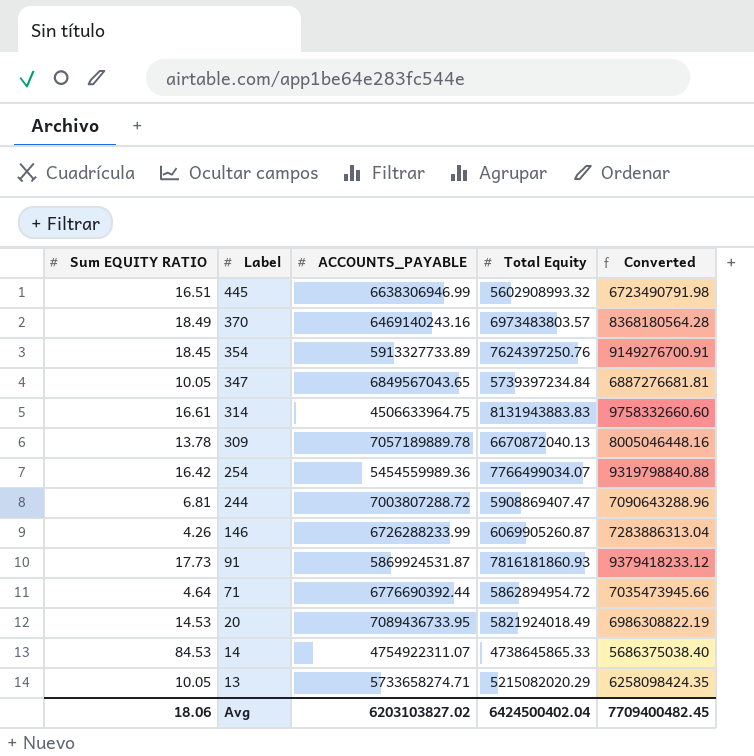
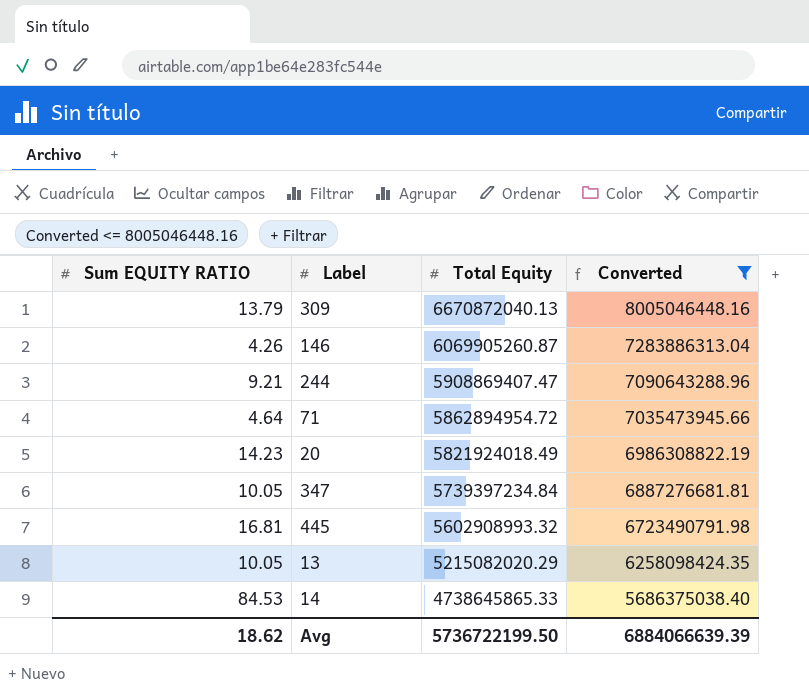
filter: none -> Converted <= 8005046448.16
row order: Label descending -> Total Equity descending
column ACCOUNTS_PAYABLE | position: 3 -> none
309 | Sum EQUITY RATIO: 13.78 -> 13.79
244 | Sum EQUITY RATIO: 6.81 -> 9.21
20 | Sum EQUITY RATIO: 14.53 -> 14.23
445 | Sum EQUITY RATIO: 16.51 -> 16.81
Avg | Sum EQUITY RATIO: 18.06 -> 18.62
Avg | Total Equity: 6424500402.04 -> 5736722199.50
Avg | Converted: 7709400482.45 -> 6884066639.39

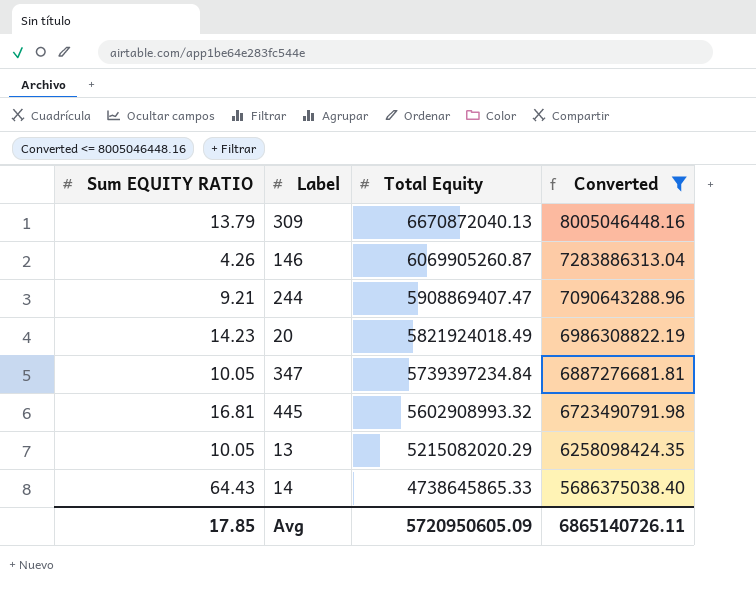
row 71: 4.64 | 5862894954.72 | 7035473945.66 -> none
14 | Sum EQUITY RATIO: 84.53 -> 64.43
Avg | Sum EQUITY RATIO: 18.62 -> 17.85
Avg | Total Equity: 5736722199.50 -> 5720950605.09
Avg | Converted: 6884066639.39 -> 6865140726.11

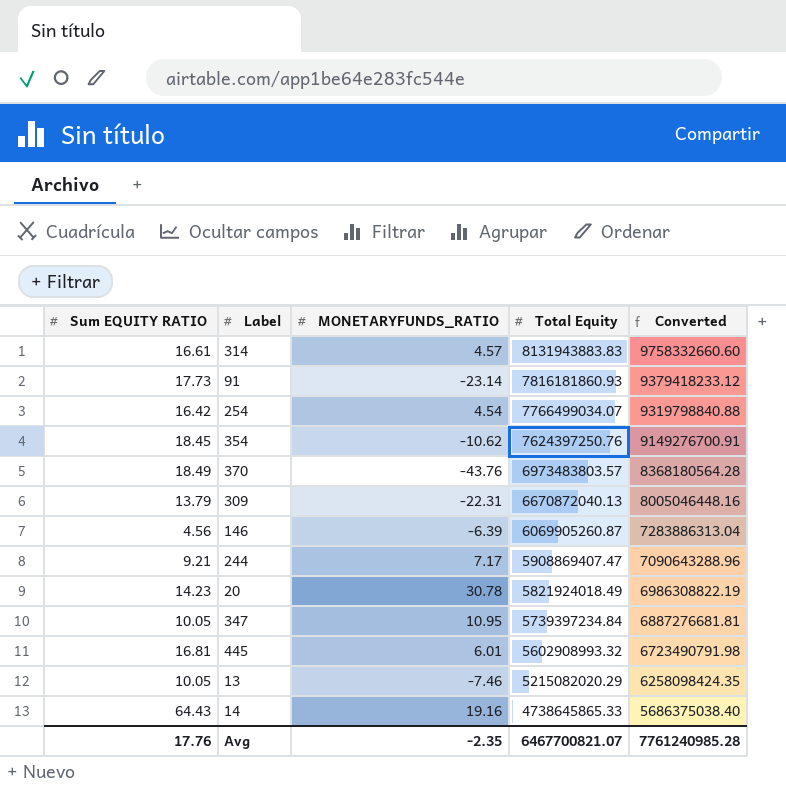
filter: Converted <= 8005046448.16 -> none
column MONETARYFUNDS_RATIO | position: none -> 3
146 | Sum EQUITY RATIO: 4.26 -> 4.56
Avg | Sum EQUITY RATIO: 17.85 -> 17.76
Avg | Total Equity: 5720950605.09 -> 6467700821.07
Avg | Converted: 6865140726.11 -> 7761240985.28

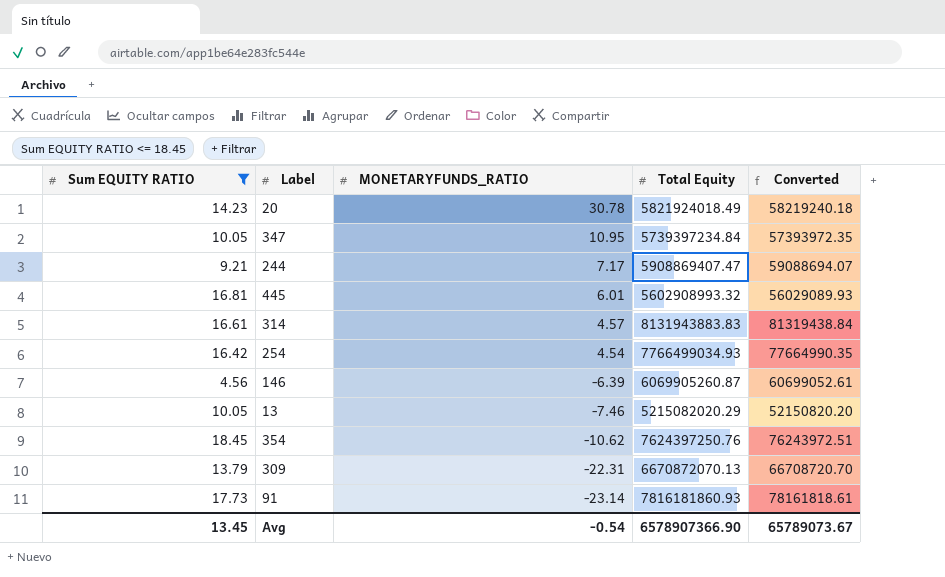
filter: none -> Sum EQUITY RATIO <= 18.45
row order: Total Equity descending -> MONETARYFUNDS_RATIO descending
column Converted | formula: [Total Equity] * 1.2 -> [Total Equity] * 0.01
254 | Total Equity: 7766499034.07 -> 7766499034.93
309 | Total Equity: 6670872040.13 -> 6670872070.13
Avg | Sum EQUITY RATIO: 17.76 -> 13.45
Avg | MONETARYFUNDS_RATIO: -2.35 -> -0.54
Avg | Total Equity: 6467700821.07 -> 6578907366.90
Avg | Converted: 7761240985.28 -> 65789073.67

